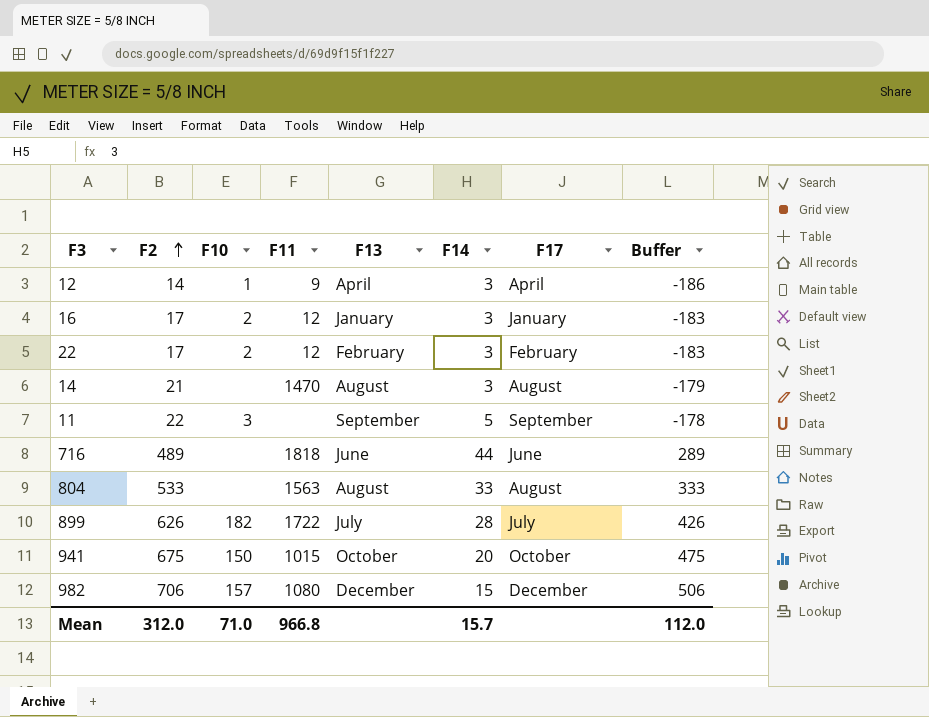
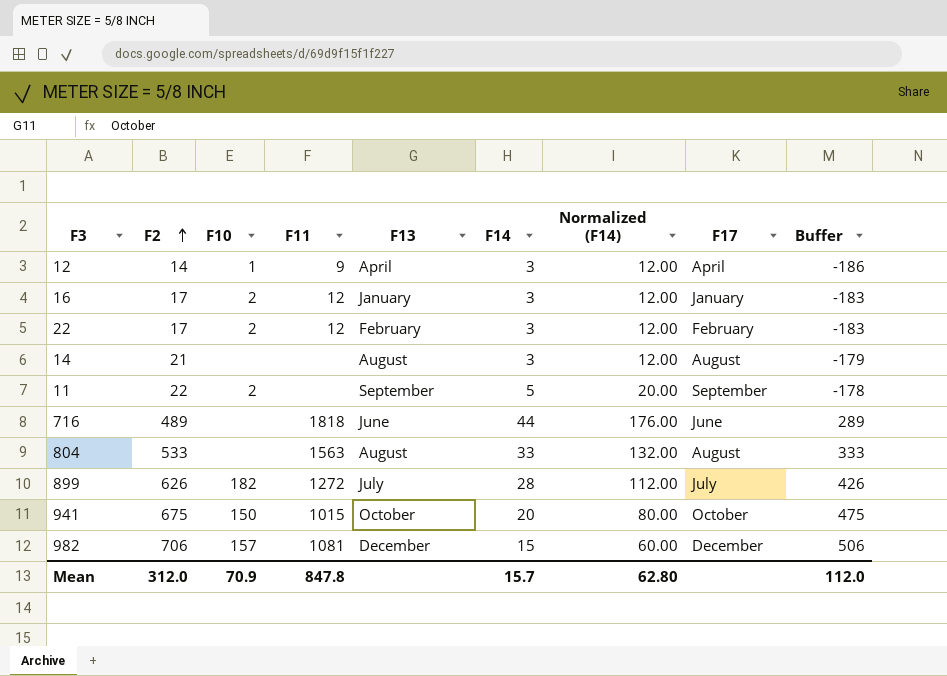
column Normalized (F14) | formula: none -> [F14] * 4
14 | F11: 1470 -> none
11 | F10: 3 -> 2
899 | F11: 1722 -> 1272
982 | F11: 1080 -> 1081
Mean | F10: 71.0 -> 70.9
Mean | F11: 966.8 -> 847.8

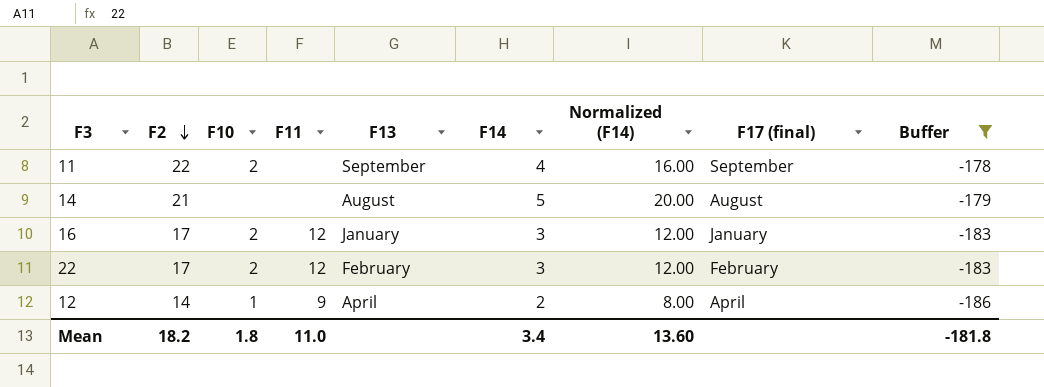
filter: none -> Buffer <= -178
row order: F2 ascending -> F2 descending
column name: F17 -> F17 (final)
11 | F14: 5 -> 4
11 | Normalized (F14): 20.00 -> 16.00
14 | F14: 3 -> 5
14 | Normalized (F14): 12.00 -> 20.00
12 | F14: 3 -> 2
12 | Normalized (F14): 12.00 -> 8.00
Mean | F2: 312.0 -> 18.2
Mean | F10: 70.9 -> 1.8
Mean | F11: 847.8 -> 11.0
Mean | F14: 15.7 -> 3.4
Mean | Normalized (F14): 62.80 -> 13.60
Mean | Buffer: 112.0 -> -181.8

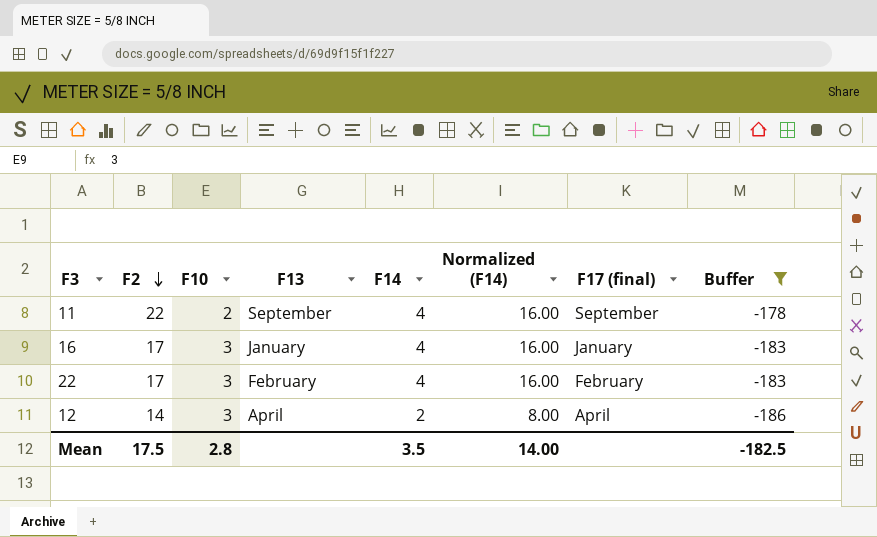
column F11 | position: 4 -> none
row 14: 21 | none | none | August | 5 | 20.00 | August | -179 -> none
16 | F10: 2 -> 3
16 | F14: 3 -> 4
16 | Normalized (F14): 12.00 -> 16.00
22 | F10: 2 -> 3
22 | F14: 3 -> 4
22 | Normalized (F14): 12.00 -> 16.00
12 | F10: 1 -> 3
Mean | F2: 18.2 -> 17.5
Mean | F10: 1.8 -> 2.8
Mean | F14: 3.4 -> 3.5
Mean | Normalized (F14): 13.60 -> 14.00
Mean | Buffer: -181.8 -> -182.5

